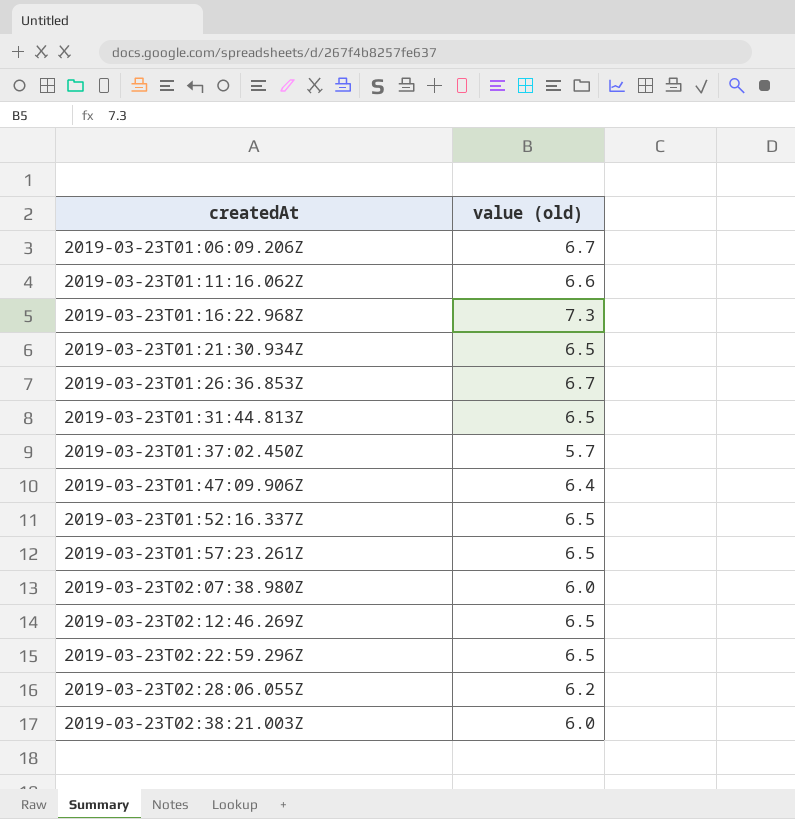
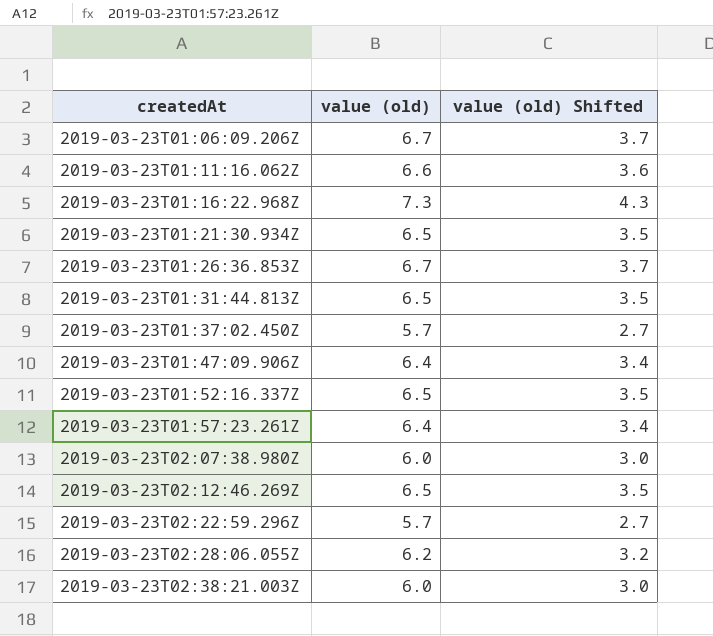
column value (old) Shifted | formula: none -> [value (old)] - 3
2019-03-23T01:57:23.261Z | value (old): 6.5 -> 6.4
2019-03-23T02:22:59.296Z | value (old): 6.5 -> 5.7

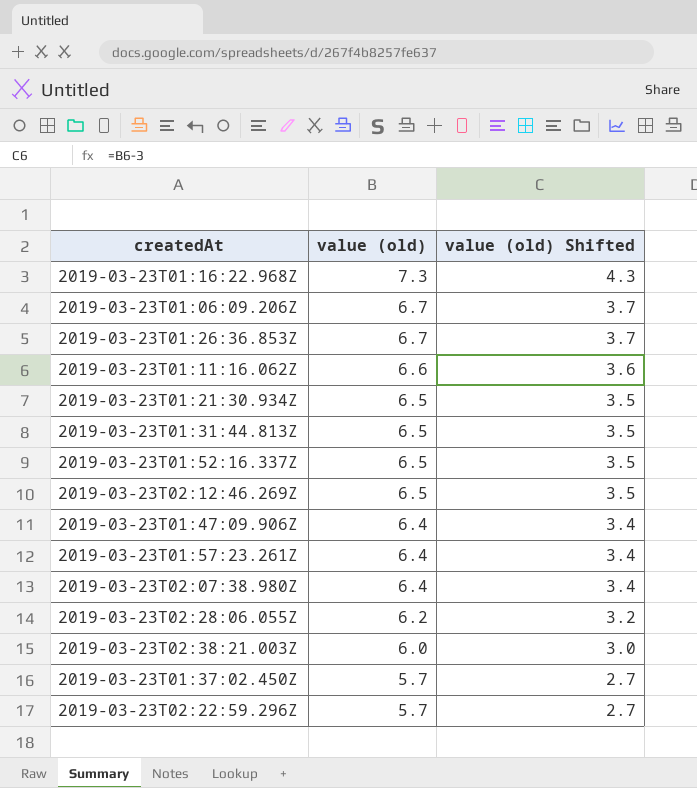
row order: createdAt ascending -> value (old) descending
2019-03-23T02:07:38.980Z | value (old): 6.0 -> 6.4
2019-03-23T02:07:38.980Z | value (old) Shifted: 3.0 -> 3.4

